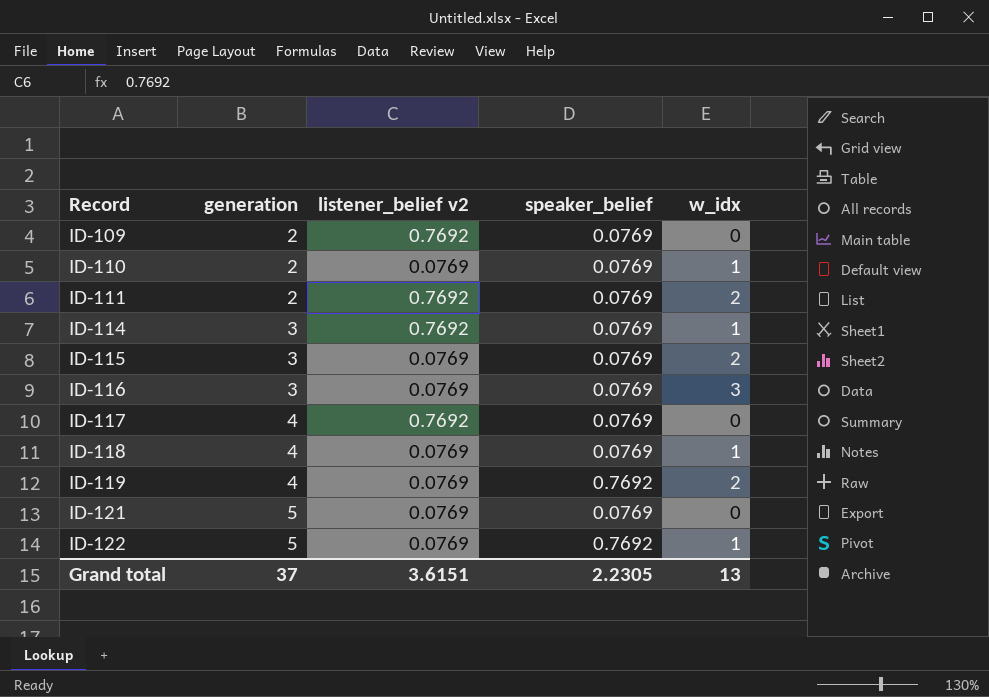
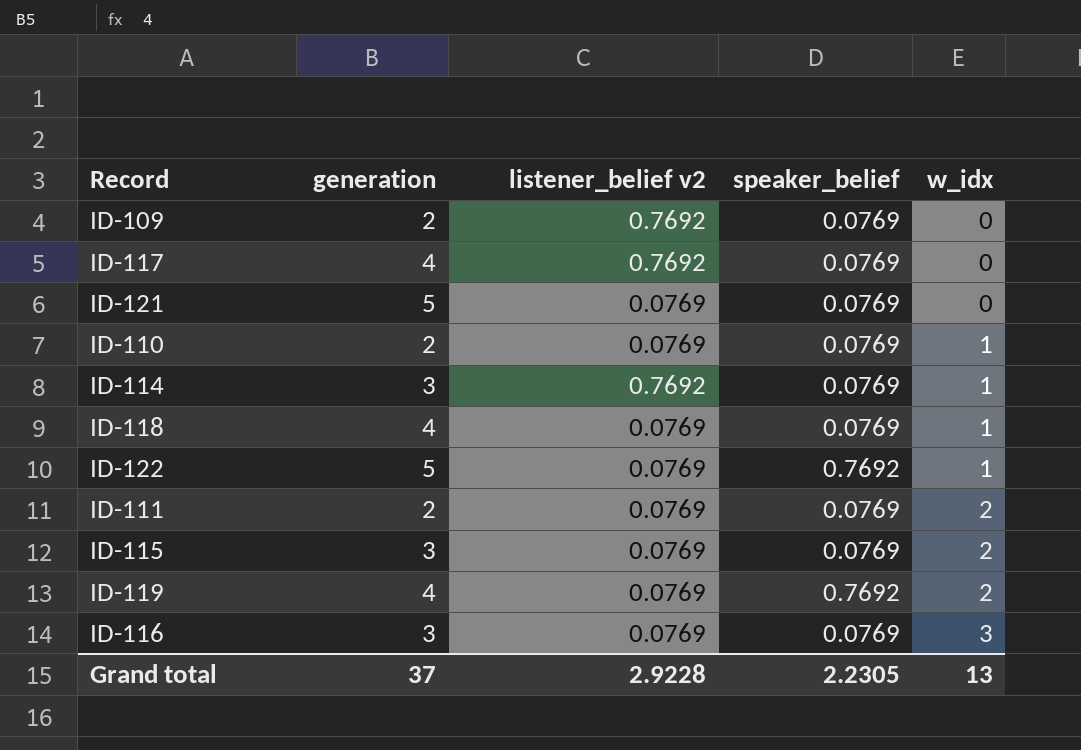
row order: Record ascending -> w_idx ascending
ID-111 | listener_belief v2: 0.7692 -> 0.0769
Grand total | listener_belief v2: 3.6151 -> 2.9228

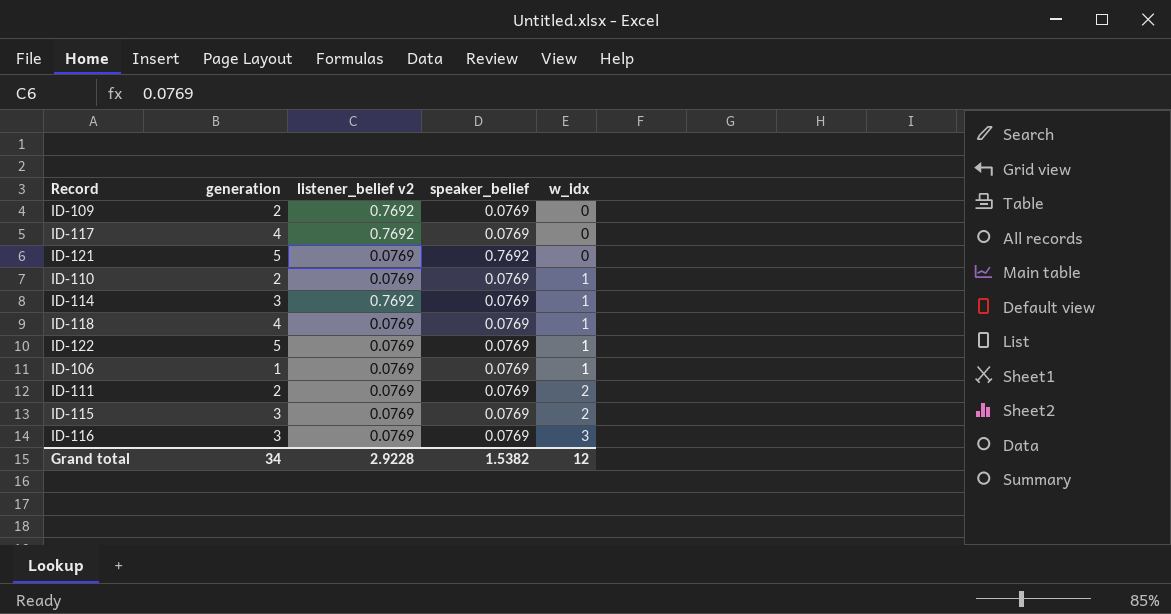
row ID-119: 4 | 0.0769 | 0.7692 | 2 -> none
ID-121 | speaker_belief: 0.0769 -> 0.7692
ID-122 | speaker_belief: 0.7692 -> 0.0769
row ID-106: none -> 1 | 0.0769 | 0.0769 | 1
Grand total | generation: 37 -> 34
Grand total | speaker_belief: 2.2305 -> 1.5382
Grand total | w_idx: 13 -> 12

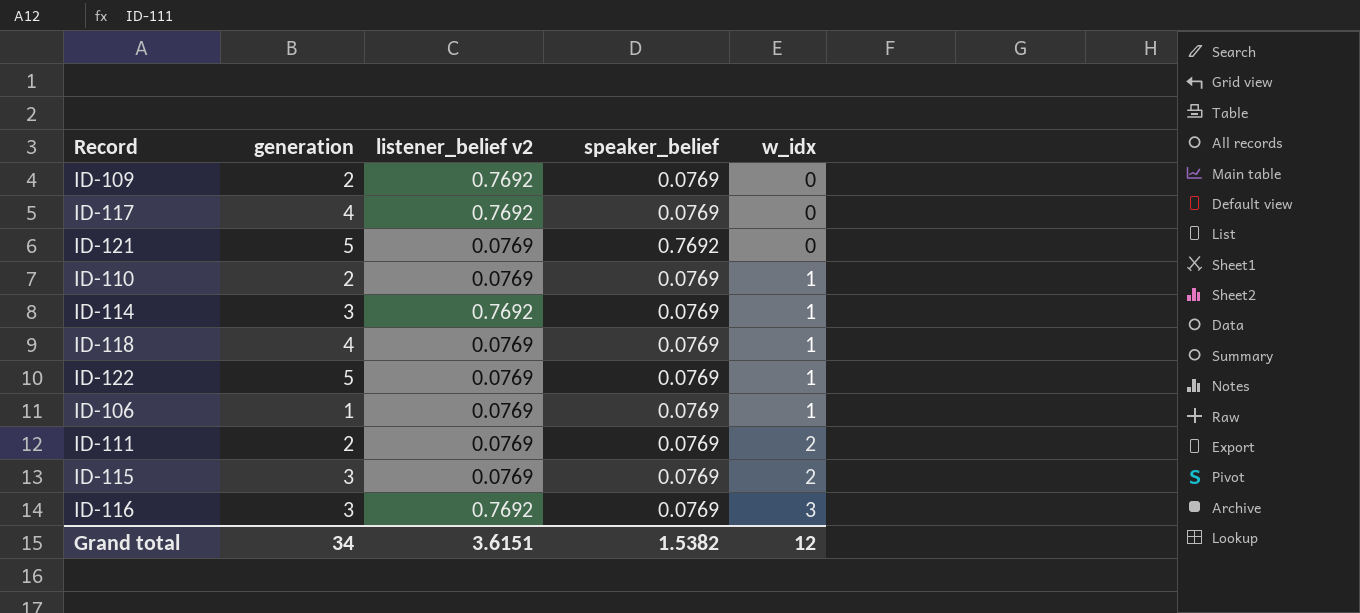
ID-116 | listener_belief v2: 0.0769 -> 0.7692
Grand total | listener_belief v2: 2.9228 -> 3.6151

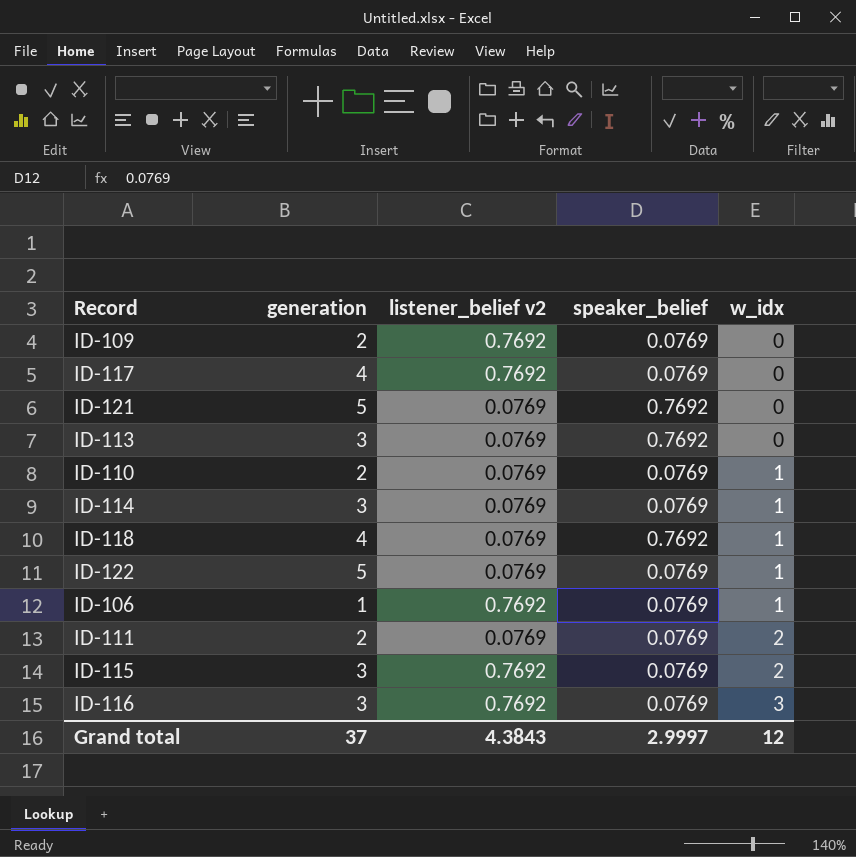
row ID-113: none -> 3 | 0.0769 | 0.7692 | 0
ID-114 | listener_belief v2: 0.7692 -> 0.0769
ID-118 | speaker_belief: 0.0769 -> 0.7692
ID-106 | listener_belief v2: 0.0769 -> 0.7692
ID-115 | listener_belief v2: 0.0769 -> 0.7692
Grand total | generation: 34 -> 37
Grand total | listener_belief v2: 3.6151 -> 4.3843
Grand total | speaker_belief: 1.5382 -> 2.9997

